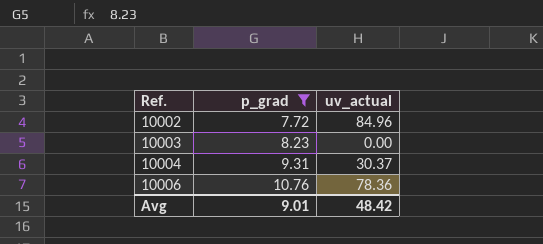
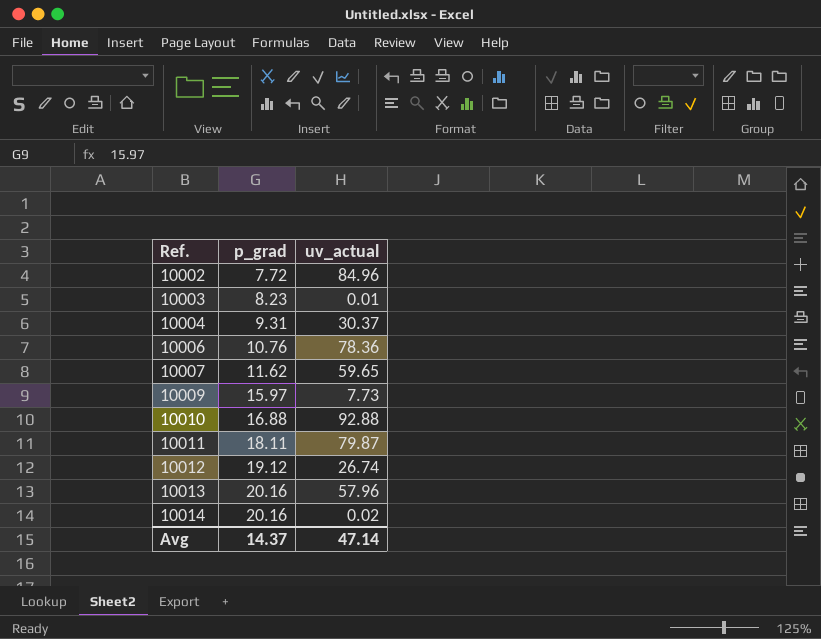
filter: p_grad <= 10.76 -> none
10003 | uv_actual: 0.00 -> 0.01
Avg | p_grad: 9.01 -> 14.37
Avg | uv_actual: 48.42 -> 47.14

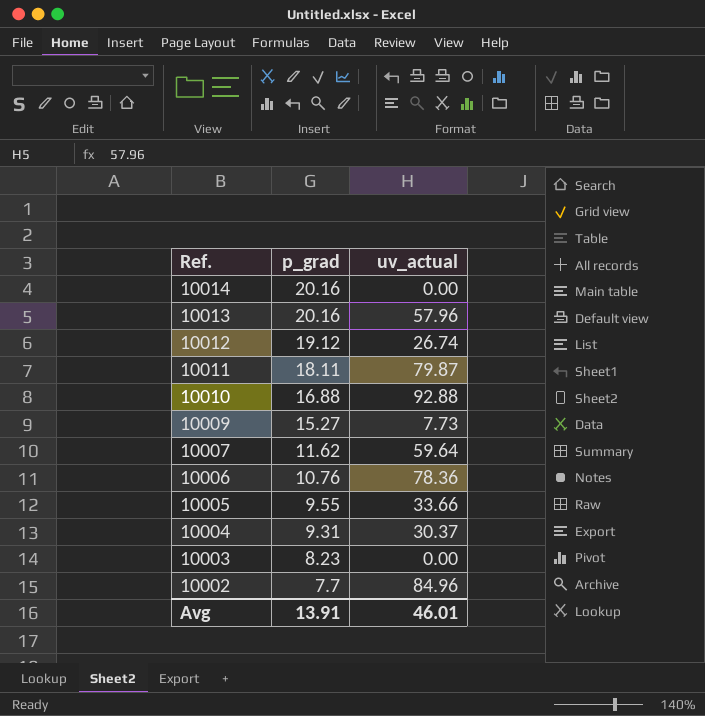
row order: Ref. ascending -> Ref. descending
10014 | uv_actual: 0.02 -> 0.00
10009 | p_grad: 15.97 -> 15.27
10007 | uv_actual: 59.65 -> 59.64
row 10005: none -> 9.55 | 33.66
10003 | uv_actual: 0.01 -> 0.00
10002 | p_grad: 7.72 -> 7.7
Avg | p_grad: 14.37 -> 13.91
Avg | uv_actual: 47.14 -> 46.01

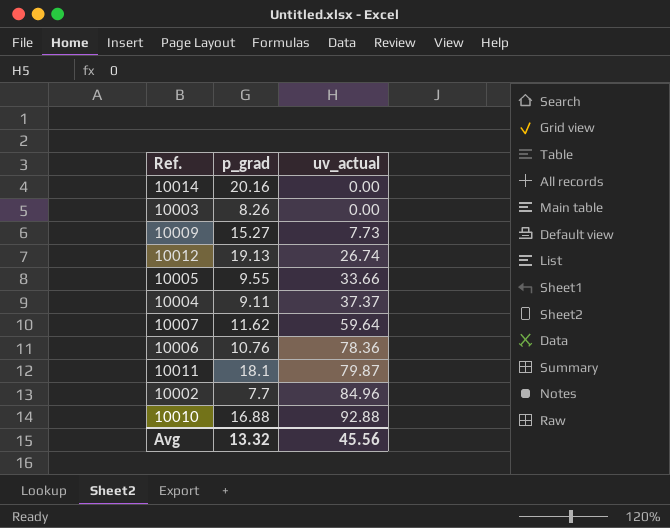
row order: Ref. descending -> uv_actual ascending
row 10013: 20.16 | 57.96 -> none
10003 | p_grad: 8.23 -> 8.26
10012 | p_grad: 19.12 -> 19.13
10004 | p_grad: 9.31 -> 9.11
10004 | uv_actual: 30.37 -> 37.37
10011 | p_grad: 18.11 -> 18.1
Avg | p_grad: 13.91 -> 13.32
Avg | uv_actual: 46.01 -> 45.56

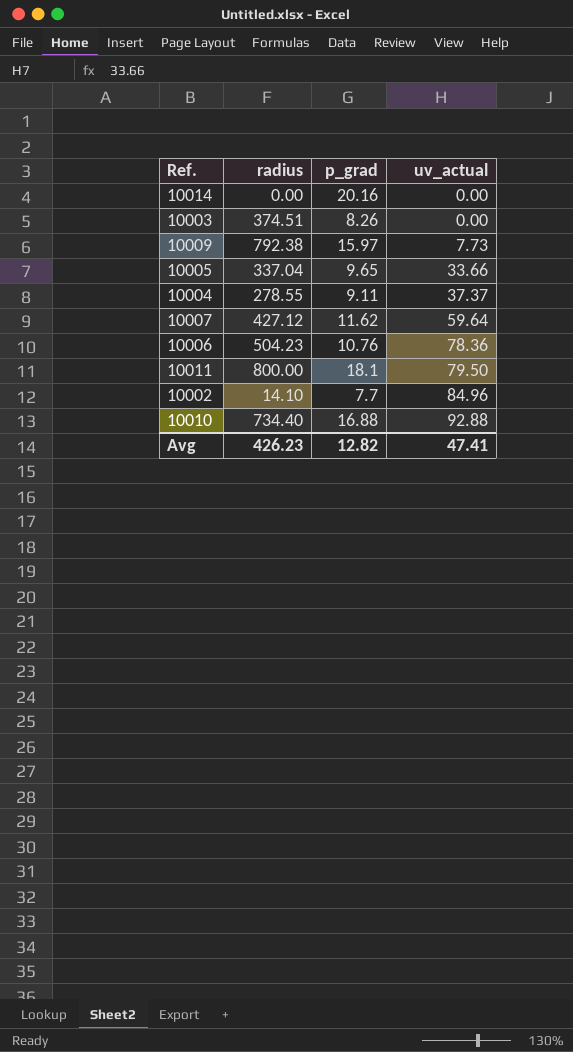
column radius | position: none -> 2
row 10012: 19.13 | 26.74 -> none
10009 | p_grad: 15.27 -> 15.97
10005 | p_grad: 9.55 -> 9.65
10011 | uv_actual: 79.87 -> 79.50
Avg | p_grad: 13.32 -> 12.82
Avg | uv_actual: 45.56 -> 47.41

